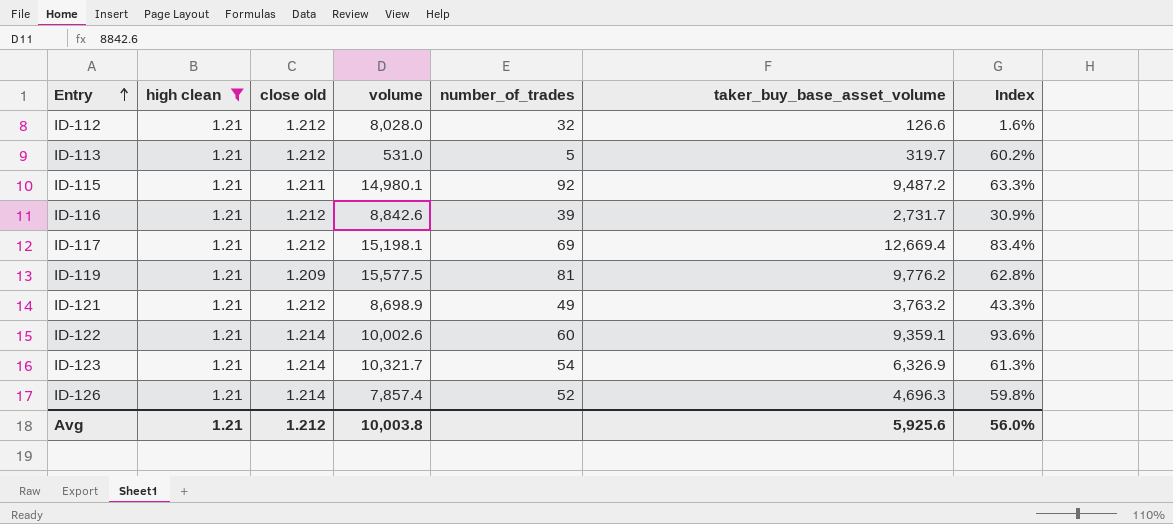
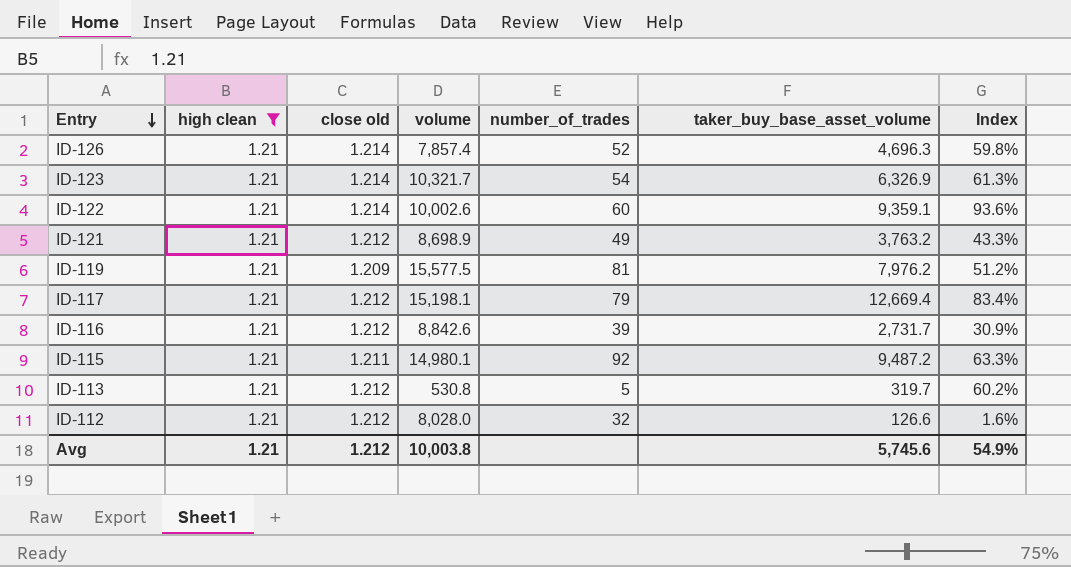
row order: Entry ascending -> Entry descending
ID-119 | taker_buy_base_asset_volume: 9,776.2 -> 7,976.2
ID-119 | Index: 62.8% -> 51.2%
ID-117 | number_of_trades: 69 -> 79
ID-113 | volume: 531.0 -> 530.8
Avg | taker_buy_base_asset_volume: 5,925.6 -> 5,745.6
Avg | Index: 56.0% -> 54.9%

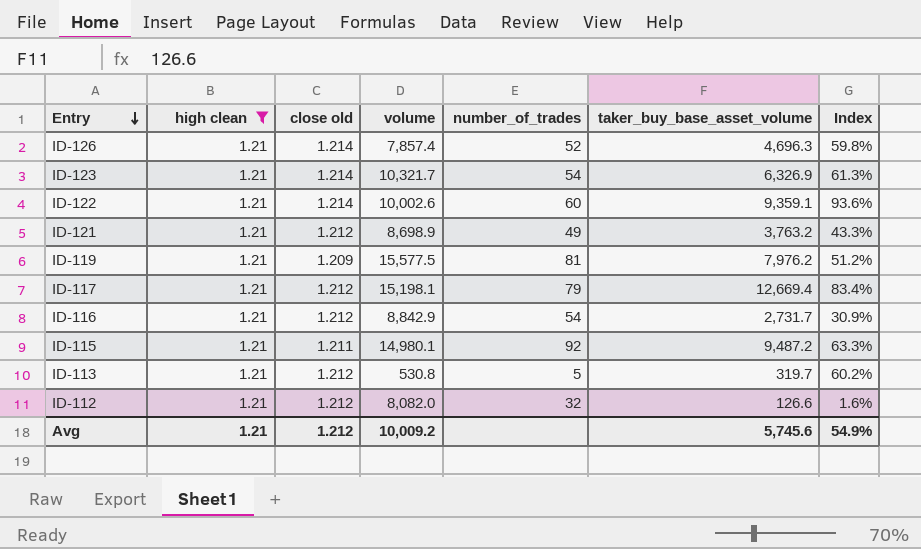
ID-116 | volume: 8,842.6 -> 8,842.9
ID-116 | number_of_trades: 39 -> 54
ID-112 | volume: 8,028.0 -> 8,082.0
Avg | volume: 10,003.8 -> 10,009.2

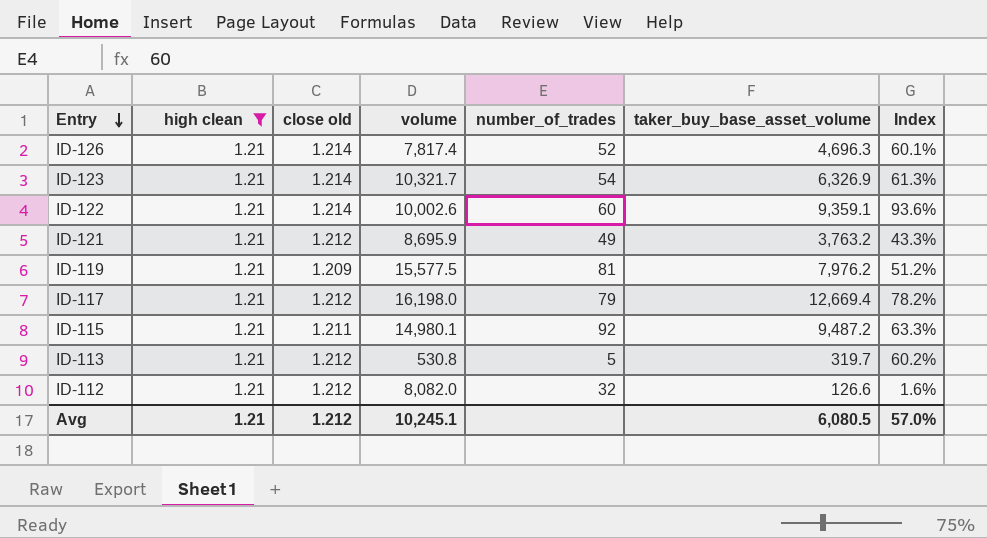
row ID-116: 1.21 | 1.212 | 8,842.9 | 54 | 2,731.7 | 30.9% -> none
ID-126 | volume: 7,857.4 -> 7,817.4
ID-126 | Index: 59.8% -> 60.1%
ID-121 | volume: 8,698.9 -> 8,695.9
ID-117 | volume: 15,198.1 -> 16,198.0
ID-117 | Index: 83.4% -> 78.2%
Avg | volume: 10,009.2 -> 10,245.1
Avg | taker_buy_base_asset_volume: 5,745.6 -> 6,080.5
Avg | Index: 54.9% -> 57.0%

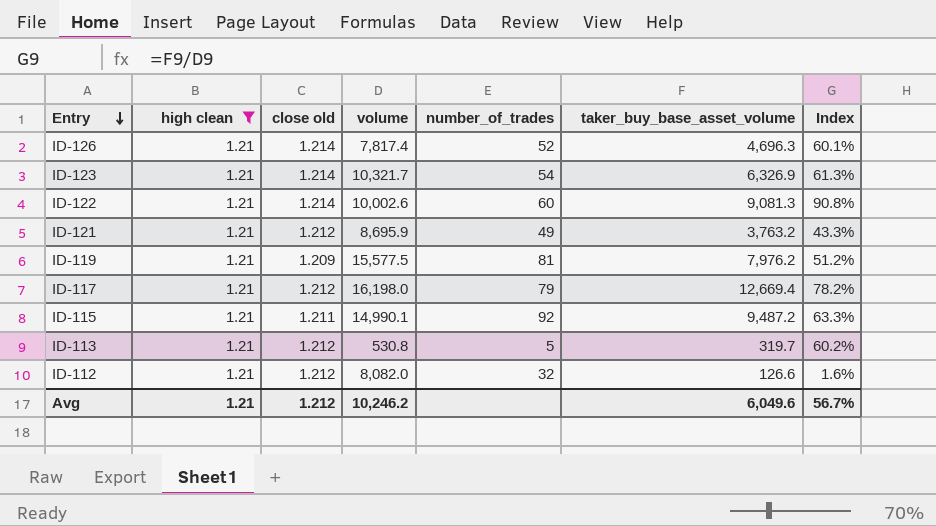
ID-122 | taker_buy_base_asset_volume: 9,359.1 -> 9,081.3
ID-122 | Index: 93.6% -> 90.8%
ID-115 | volume: 14,980.1 -> 14,990.1
Avg | volume: 10,245.1 -> 10,246.2
Avg | taker_buy_base_asset_volume: 6,080.5 -> 6,049.6
Avg | Index: 57.0% -> 56.7%

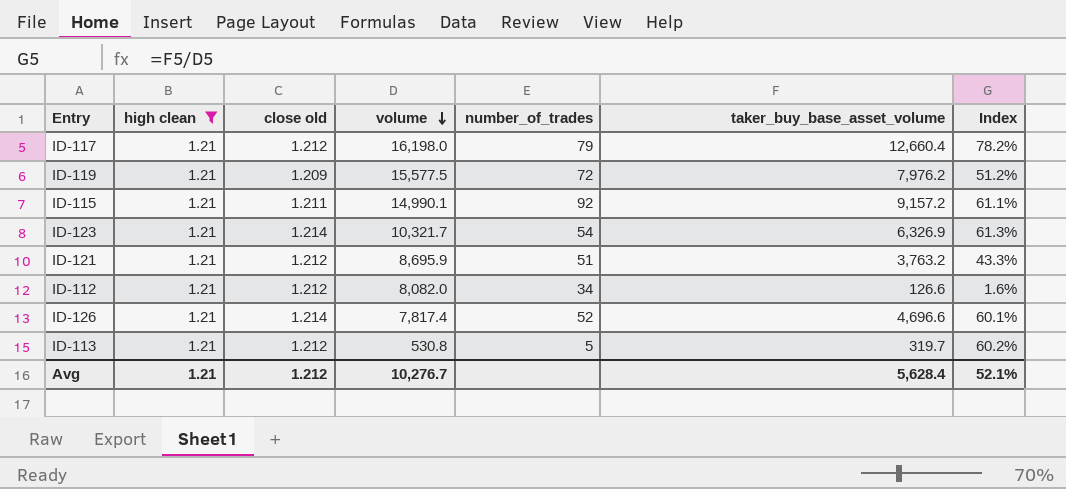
row order: Entry descending -> volume descending
row ID-122: 1.21 | 1.214 | 10,002.6 | 60 | 9,081.3 | 90.8% -> none
ID-117 | taker_buy_base_asset_volume: 12,669.4 -> 12,660.4
ID-119 | number_of_trades: 81 -> 72
ID-115 | taker_buy_base_asset_volume: 9,487.2 -> 9,157.2
ID-115 | Index: 63.3% -> 61.1%
ID-121 | number_of_trades: 49 -> 51
ID-112 | number_of_trades: 32 -> 34
ID-126 | taker_buy_base_asset_volume: 4,696.3 -> 4,696.6
Avg | volume: 10,246.2 -> 10,276.7
Avg | taker_buy_base_asset_volume: 6,049.6 -> 5,628.4
Avg | Index: 56.7% -> 52.1%

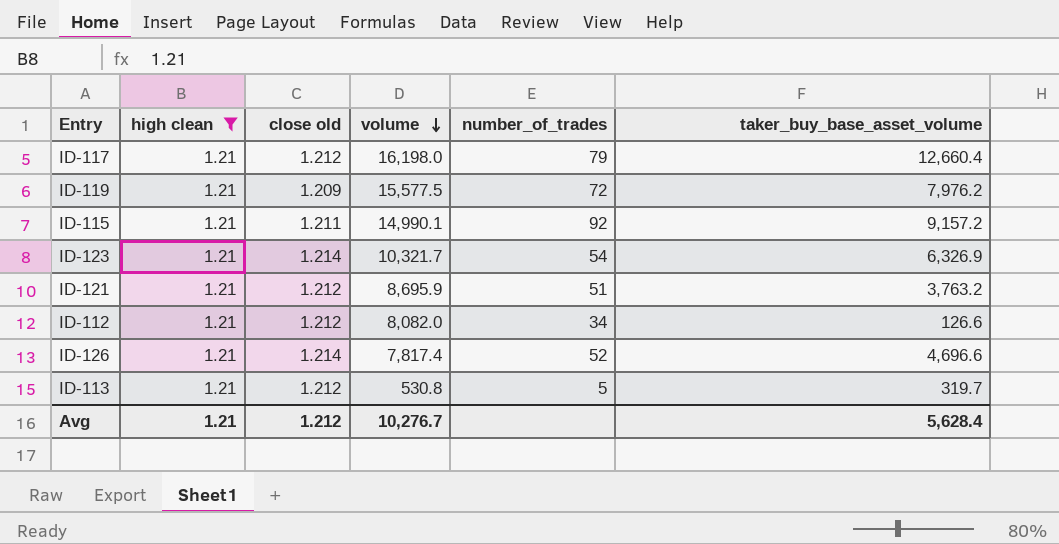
column Index | formula: [taker_buy_base_asset_volume] / [volume] -> none

